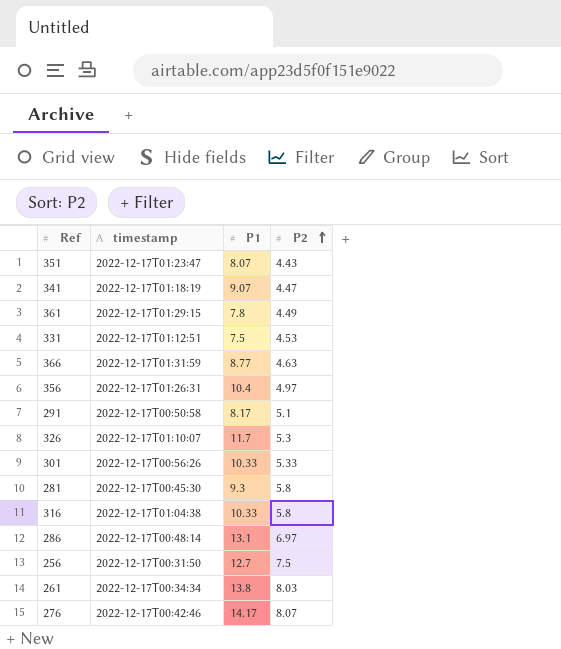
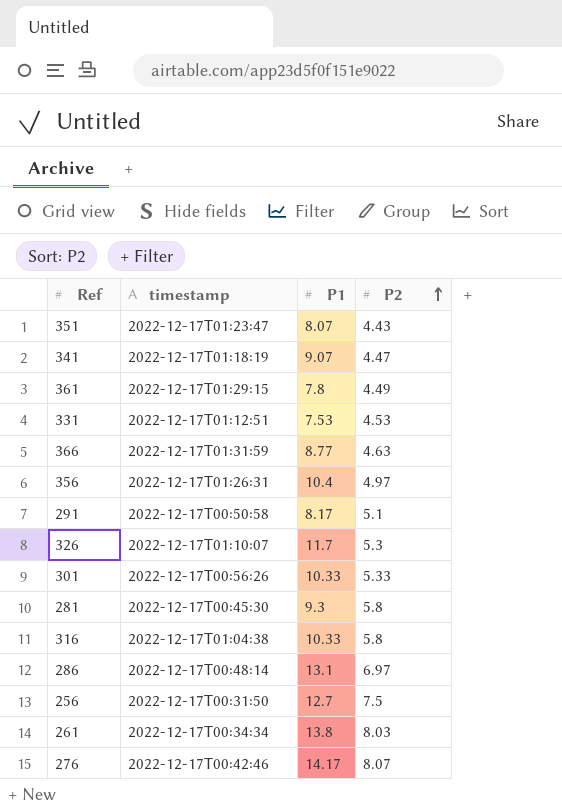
331 | P1: 7.5 -> 7.53

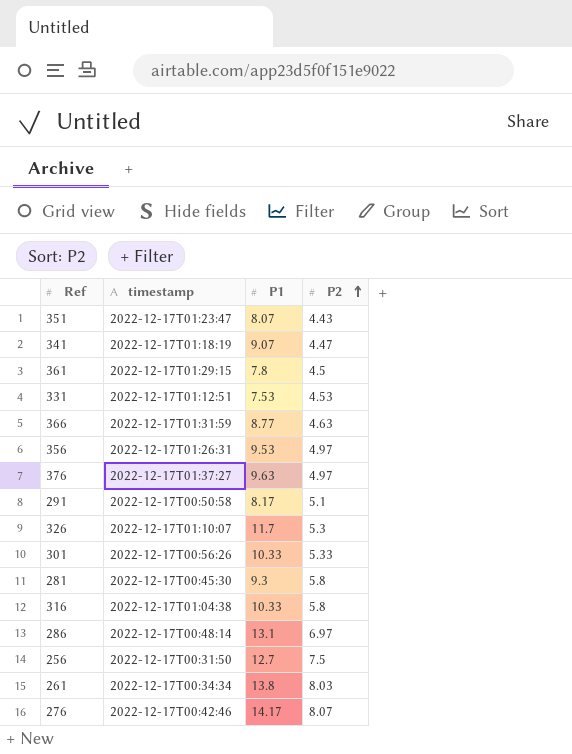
361 | P2: 4.49 -> 4.5
356 | P1: 10.4 -> 9.53
row 376: none -> 2022-12-17T01:37:27 | 9.63 | 4.97

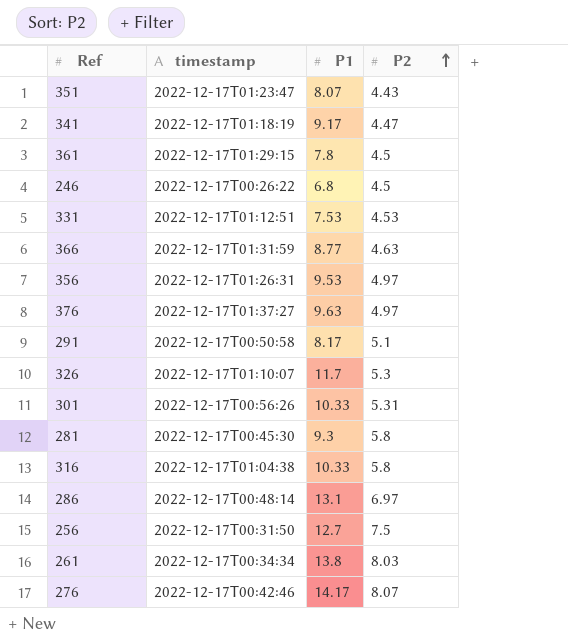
341 | P1: 9.07 -> 9.17
row 246: none -> 2022-12-17T00:26:22 | 6.8 | 4.5
301 | P2: 5.33 -> 5.31

